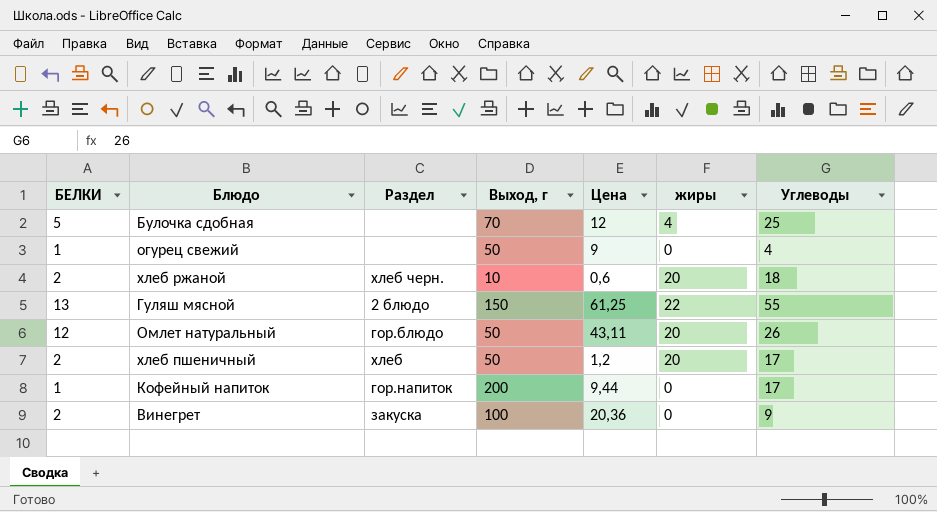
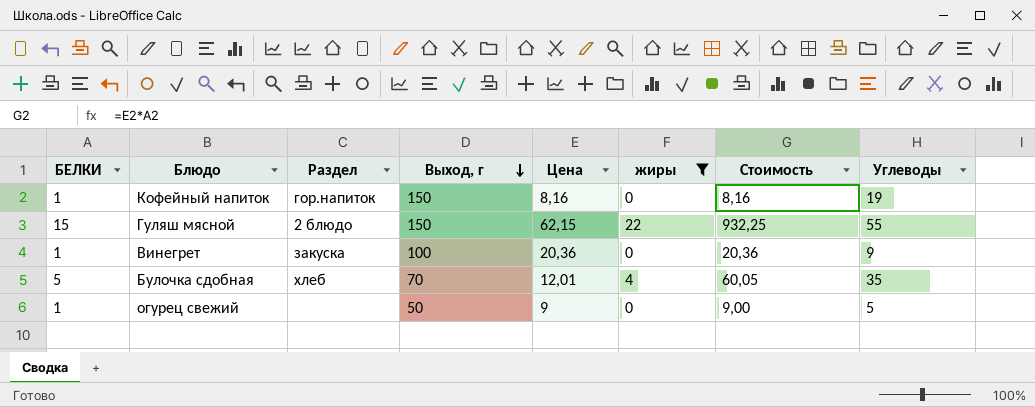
filter: none -> жиры != 20
row order: none -> Выход, г descending
column Стоимость | formula: none -> [БЕЛКИ] * [Цена]
Кофейный напиток | Выход, г: 200 -> 150
Кофейный напиток | Цена: 9,44 -> 8,16
Кофейный напиток | Углеводы: 17 -> 19
Гуляш мясной | БЕЛКИ: 13 -> 15
Гуляш мясной | Цена: 61,25 -> 62,15
Винегрет | БЕЛКИ: 2 -> 1
Булочка сдобная | Раздел: none -> хлеб
Булочка сдобная | Цена: 12 -> 12,01
Булочка сдобная | Углеводы: 25 -> 35
огурец свежий | Углеводы: 4 -> 5

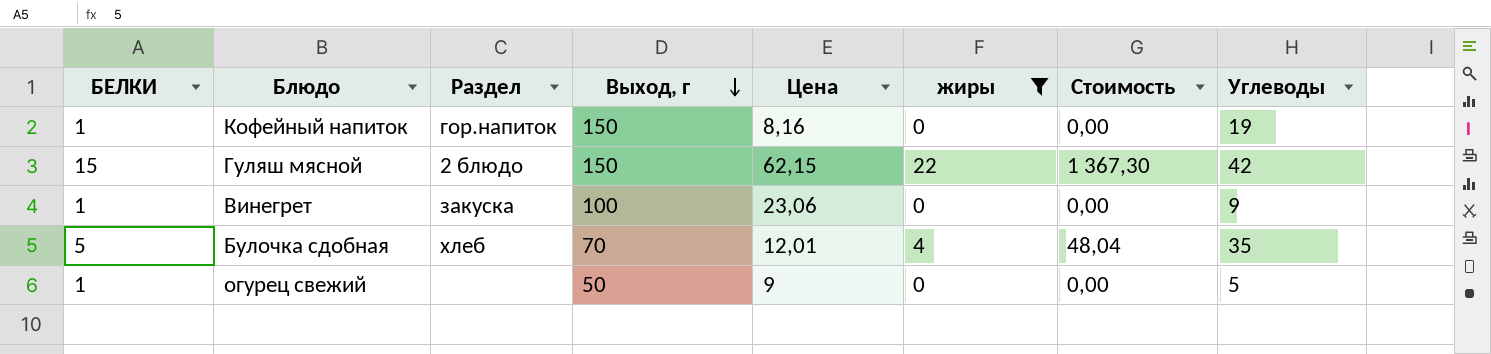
column Стоимость | formula: [БЕЛКИ] * [Цена] -> [Цена] * [жиры]
Гуляш мясной | Углеводы: 55 -> 42
Винегрет | Цена: 20,36 -> 23,06

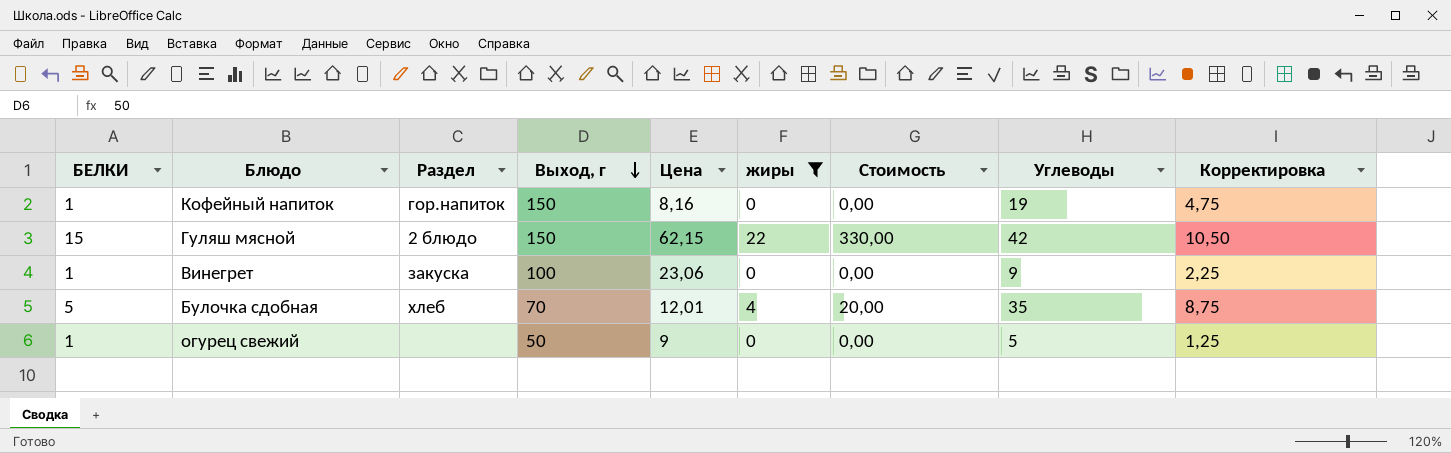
column Стоимость | formula: [Цена] * [жиры] -> [БЕЛКИ] * [жиры]
column Корректировка | formula: none -> [Углеводы] * 0,25

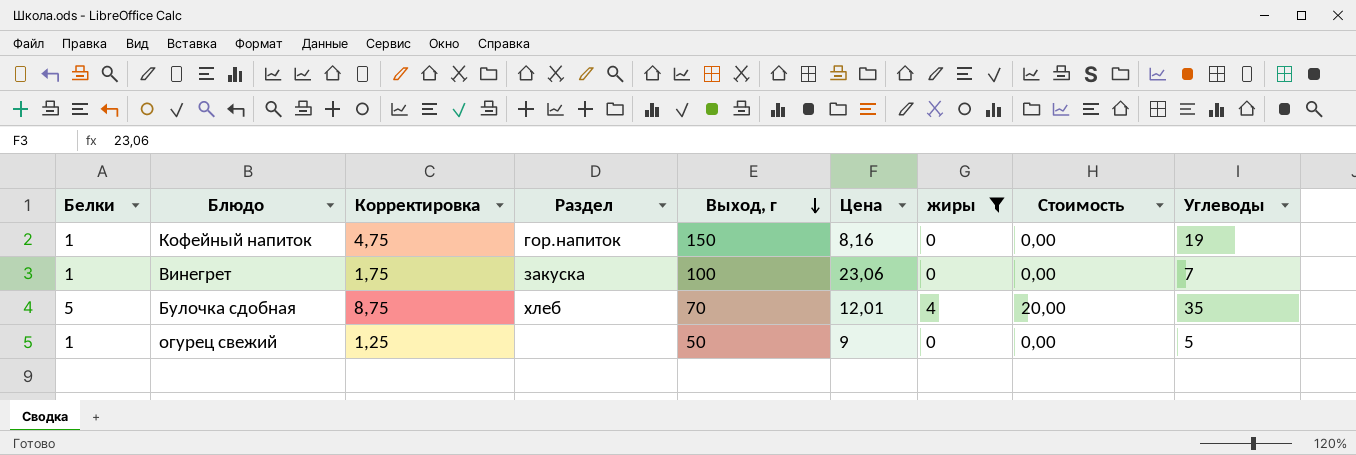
column name: БЕЛКИ -> Белки
column Корректировка | position: 9 -> 3
row Гуляш мясной: 15 | 2 блюдо | 150 | 62,15 | 22 | 330,00 | 42 | 10,50 -> none
Винегрет | Корректировка: 2,25 -> 1,75
Винегрет | Углеводы: 9 -> 7

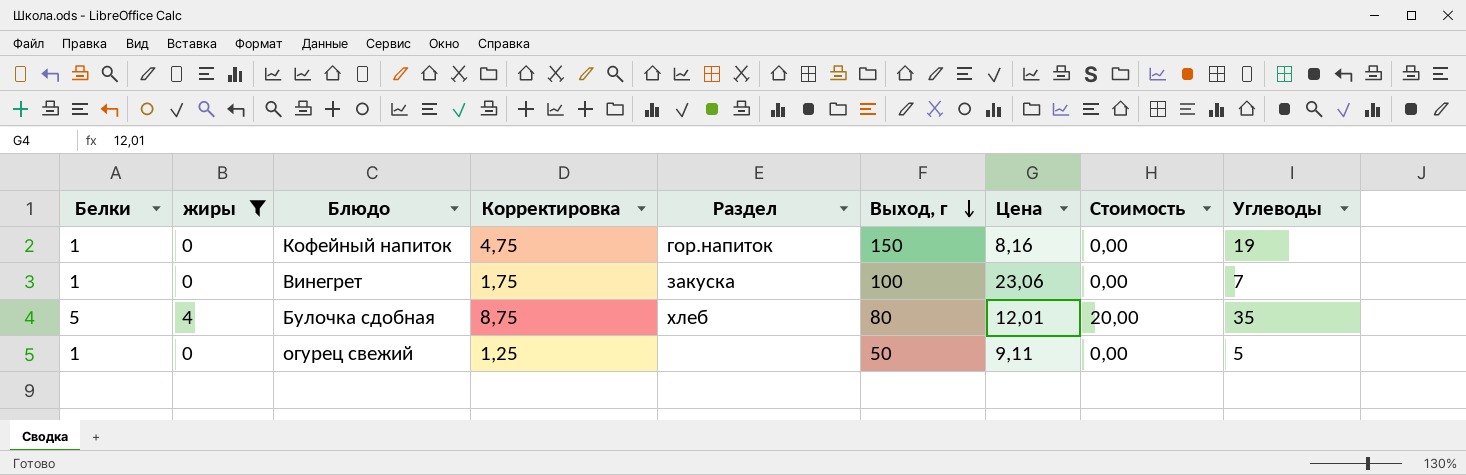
column жиры | position: 7 -> 2
Булочка сдобная | Выход, г: 70 -> 80
огурец свежий | Цена: 9 -> 9,11

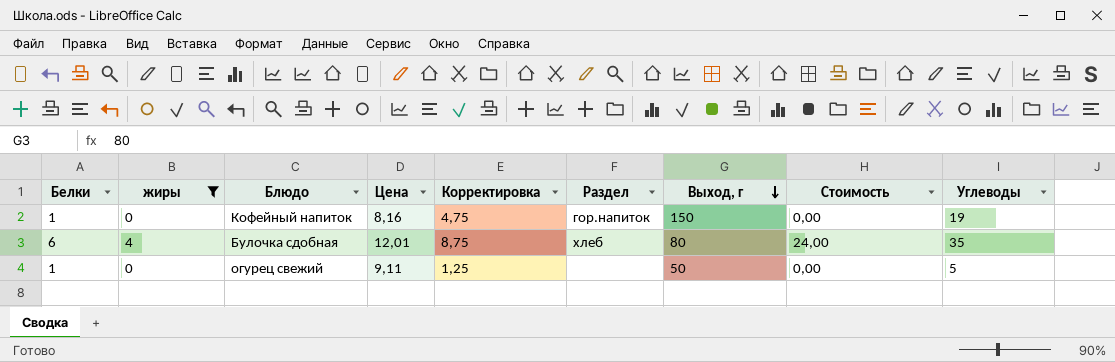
column Цена | position: 7 -> 4
row Винегрет: 1 | 0 | 1,75 | закуска | 100 | 23,06 | 0,00 | 7 -> none
Булочка сдобная | Белки: 5 -> 6
Булочка сдобная | Стоимость: 20,00 -> 24,00

